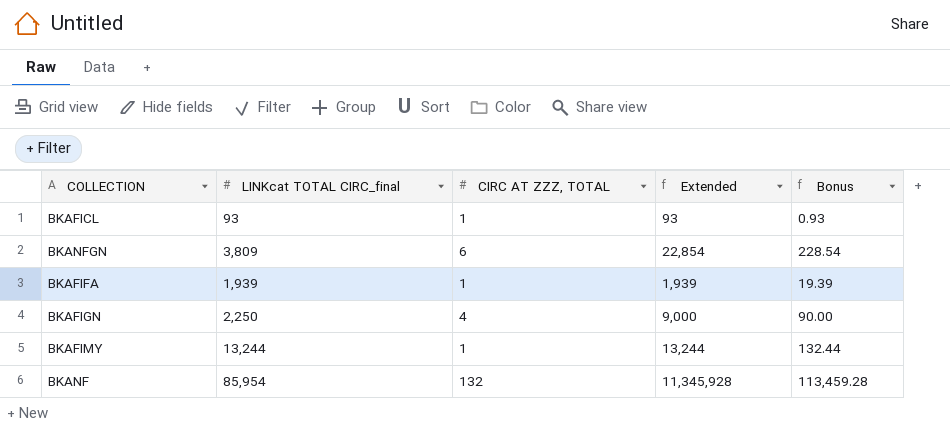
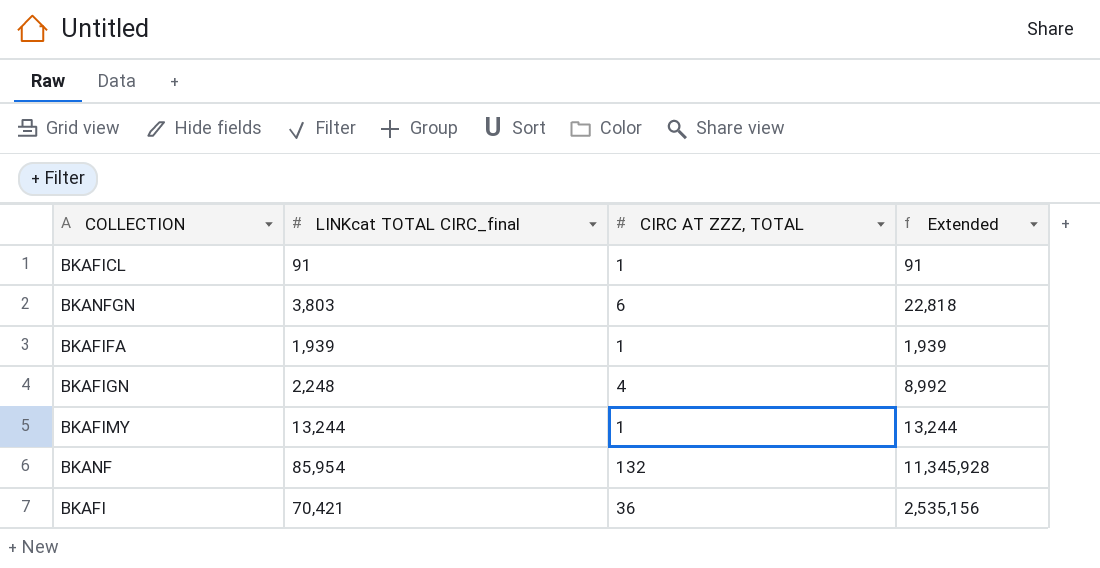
column Bonus | formula: [Extended] * 0.01 -> none
BKAFICL | LINKcat TOTAL CIRC_final: 93 -> 91
BKAFICL | Extended: 93 -> 91
BKANFGN | LINKcat TOTAL CIRC_final: 3,809 -> 3,803
BKANFGN | Extended: 22,854 -> 22,818
BKAFIGN | LINKcat TOTAL CIRC_final: 2,250 -> 2,248
BKAFIGN | Extended: 9,000 -> 8,992
row BKAFI: none -> 70,421 | 36 | 2,535,156

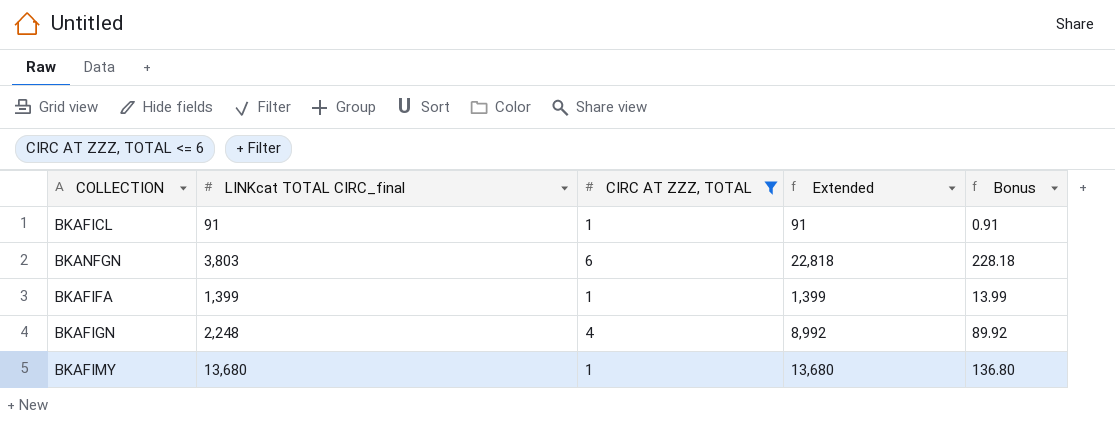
filter: none -> CIRC AT ZZZ, TOTAL <= 6
column Bonus | formula: none -> [Extended] * 0.01
BKAFIFA | LINKcat TOTAL CIRC_final: 1,939 -> 1,399
BKAFIFA | Extended: 1,939 -> 1,399
BKAFIMY | LINKcat TOTAL CIRC_final: 13,244 -> 13,680
BKAFIMY | Extended: 13,244 -> 13,680

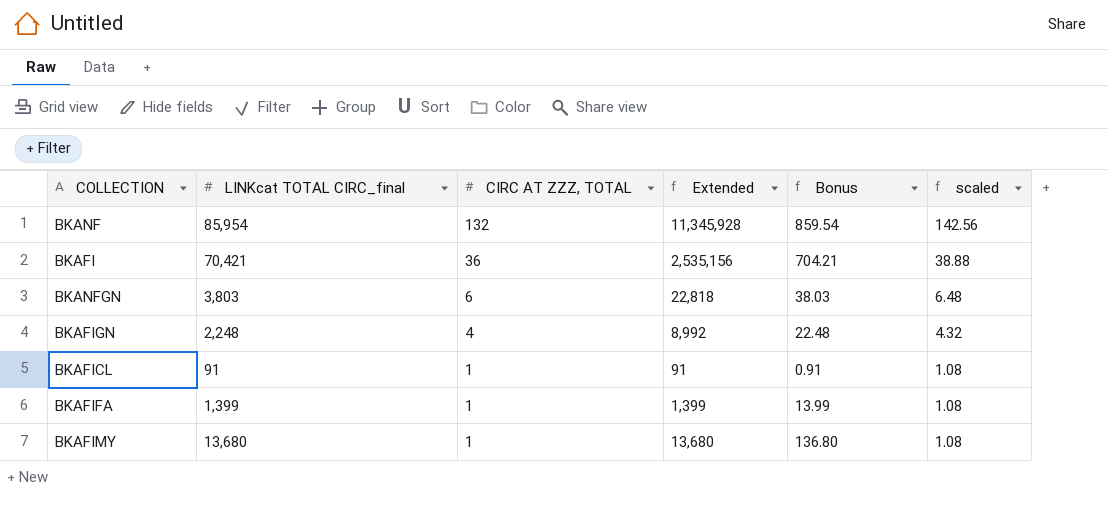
filter: CIRC AT ZZZ, TOTAL <= 6 -> none
row order: none -> CIRC AT ZZZ, TOTAL descending
column Bonus | formula: [Extended] * 0.01 -> [LINKcat TOTAL CIRC_final] * 0.01
column scaled | formula: none -> [CIRC AT ZZZ, TOTAL] * 1.08

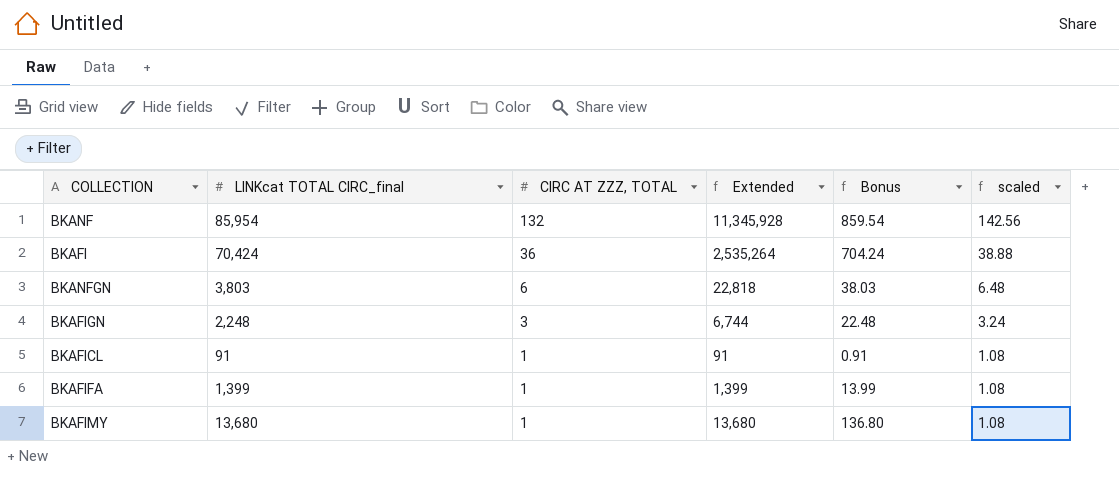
BKAFI | LINKcat TOTAL CIRC_final: 70,421 -> 70,424
BKAFI | Extended: 2,535,156 -> 2,535,264
BKAFI | Bonus: 704.21 -> 704.24
BKAFIGN | CIRC AT ZZZ, TOTAL: 4 -> 3
BKAFIGN | Extended: 8,992 -> 6,744
BKAFIGN | scaled: 4.32 -> 3.24

